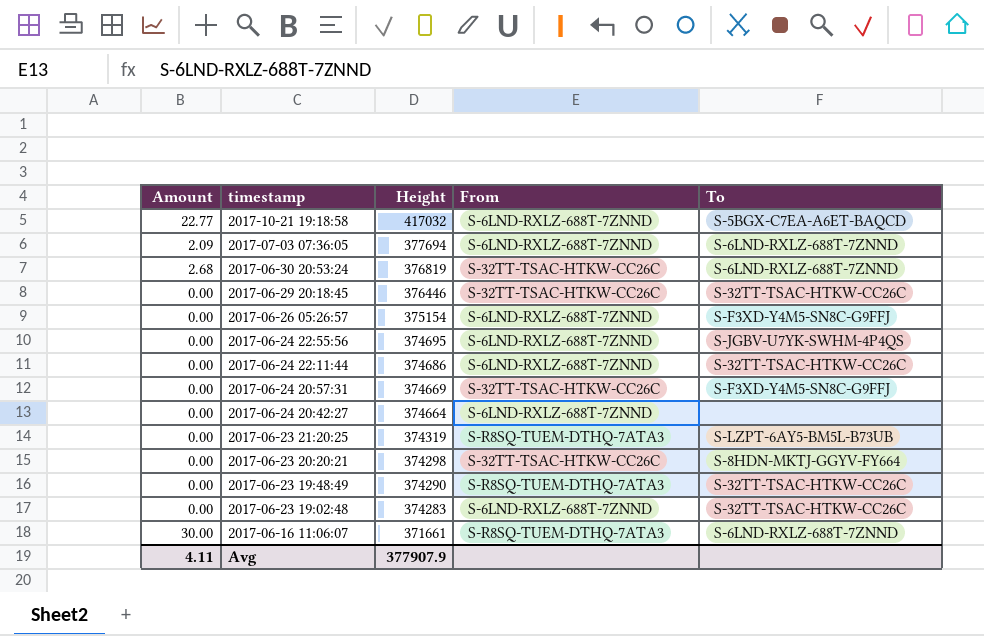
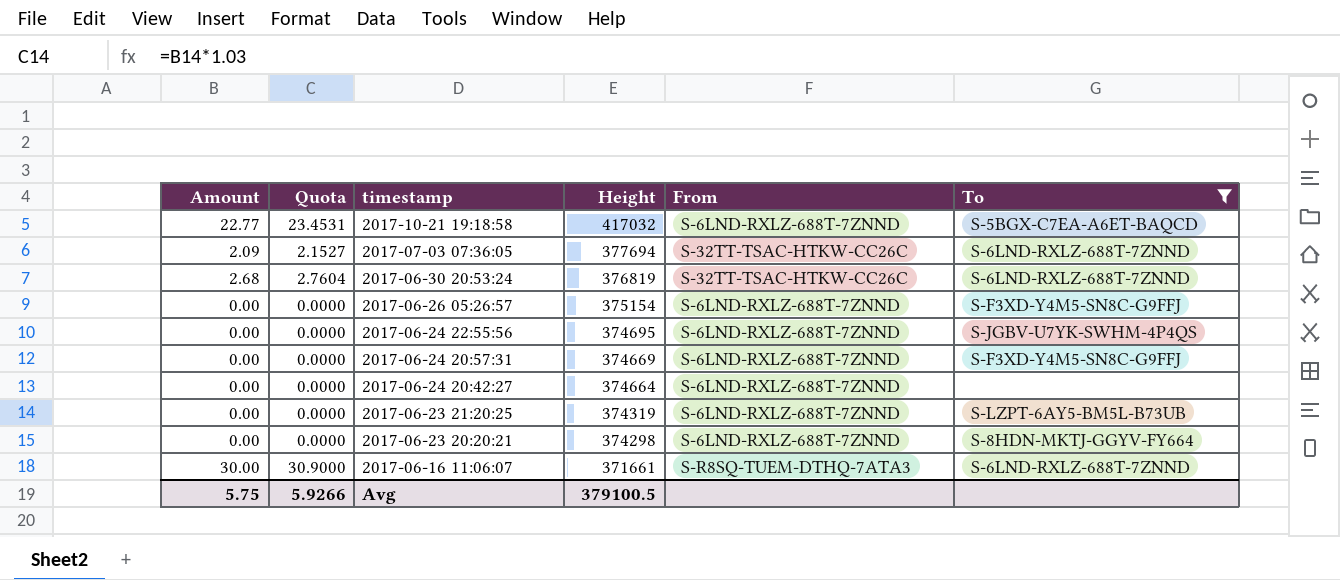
filter: none -> To != S-32TT-TSAC-HTKW-CC26C
column Quota | formula: none -> [Amount] * 1.03
2017-07-03 07:36:05 | From: S-6LND-RXLZ-688T-7ZNND -> S-32TT-TSAC-HTKW-CC26C
2017-06-24 20:57:31 | From: S-32TT-TSAC-HTKW-CC26C -> S-6LND-RXLZ-688T-7ZNND
2017-06-23 21:20:25 | From: S-R8SQ-TUEM-DTHQ-7ATA3 -> S-6LND-RXLZ-688T-7ZNND
2017-06-23 20:20:21 | From: S-32TT-TSAC-HTKW-CC26C -> S-6LND-RXLZ-688T-7ZNND
Avg | Amount: 4.11 -> 5.75
Avg | Height: 377907.9 -> 379100.5

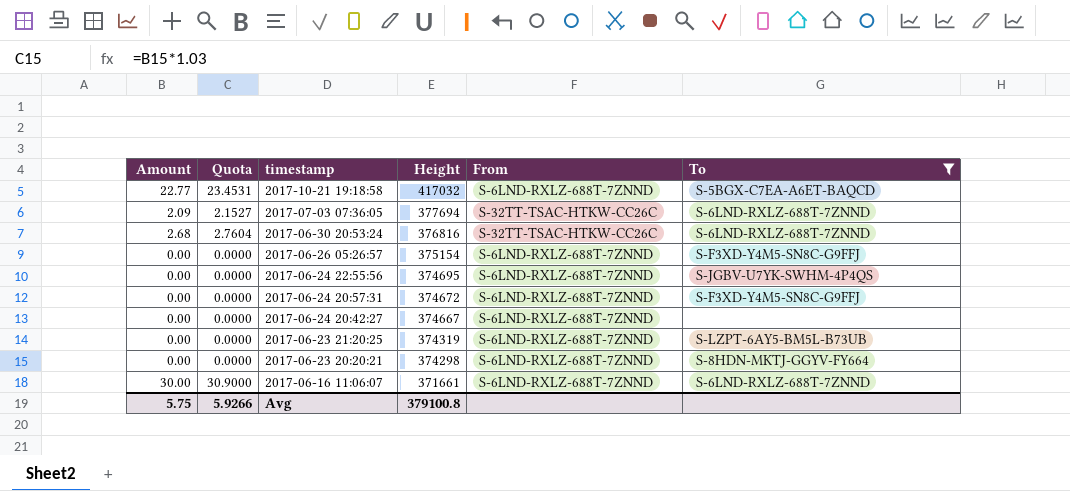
2017-06-30 20:53:24 | Height: 376819 -> 376816
2017-06-24 20:57:31 | Height: 374669 -> 374672
2017-06-24 20:42:27 | Height: 374664 -> 374667
2017-06-16 11:06:07 | From: S-R8SQ-TUEM-DTHQ-7ATA3 -> S-6LND-RXLZ-688T-7ZNND
Avg | Height: 379100.5 -> 379100.8

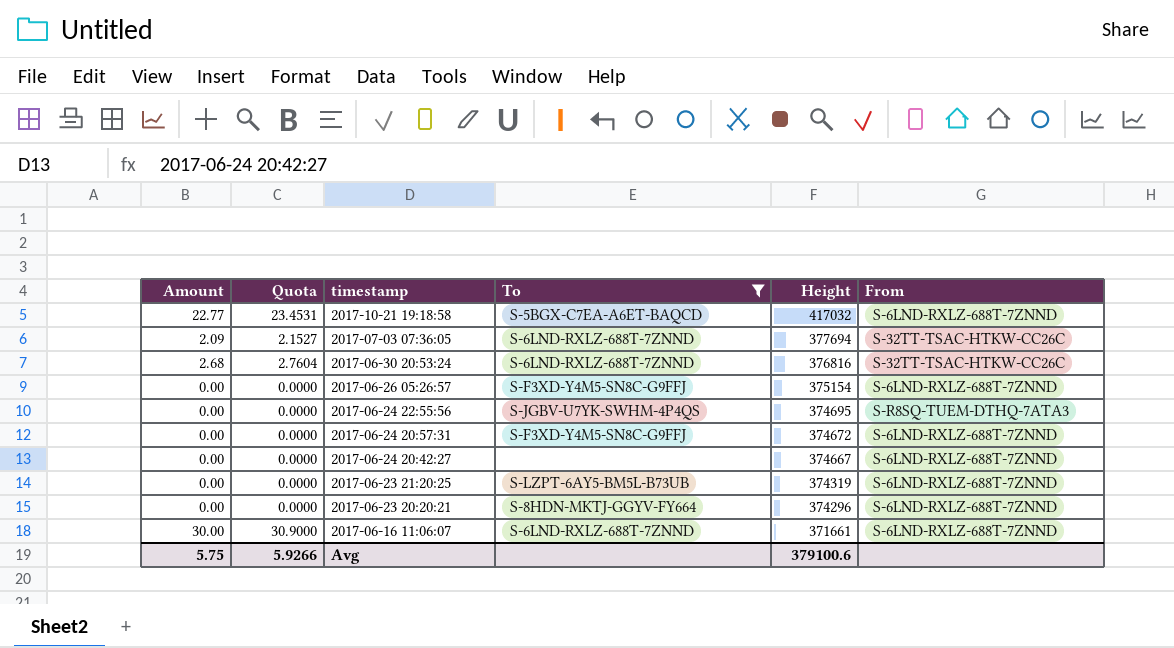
column To | position: 6 -> 4
2017-06-24 22:55:56 | From: S-6LND-RXLZ-688T-7ZNND -> S-R8SQ-TUEM-DTHQ-7ATA3
2017-06-23 20:20:21 | Height: 374298 -> 374296
Avg | Height: 379100.8 -> 379100.6

